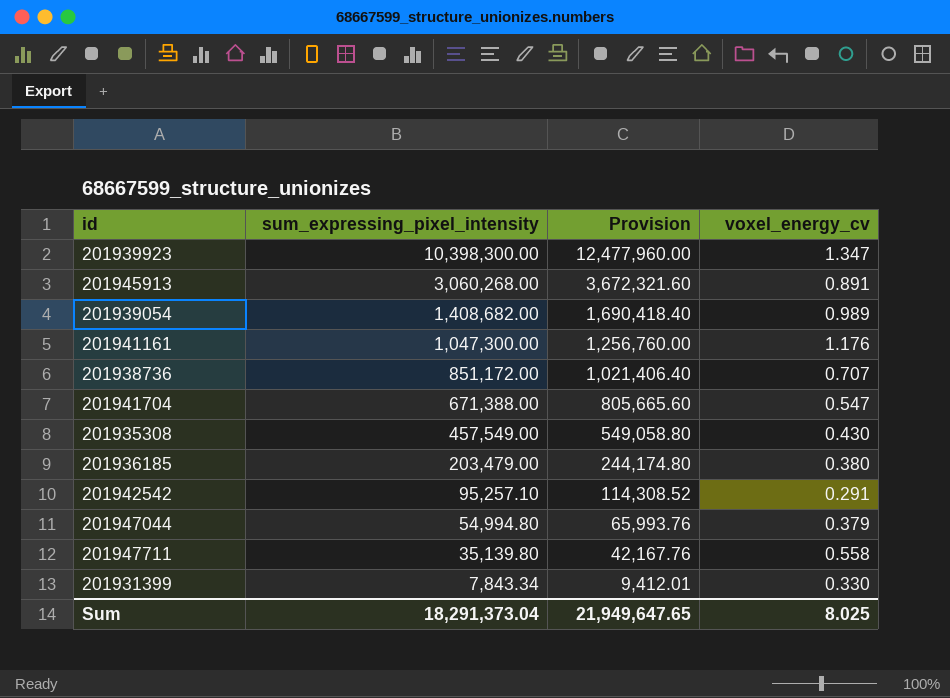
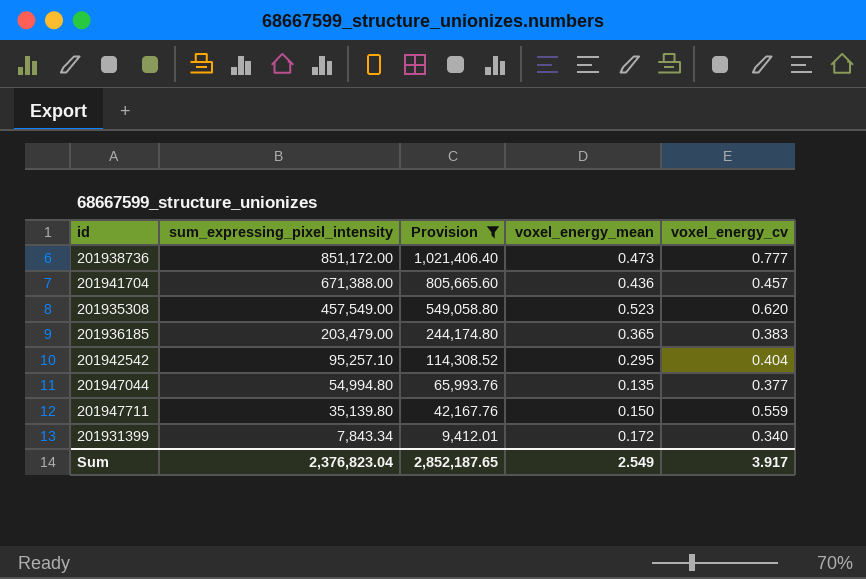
filter: none -> Provision <= 1,021,406.40
column voxel_energy_mean | position: none -> 4
201938736 | voxel_energy_cv: 0.707 -> 0.777
201941704 | voxel_energy_cv: 0.547 -> 0.457
201935308 | voxel_energy_cv: 0.430 -> 0.620
201936185 | voxel_energy_cv: 0.380 -> 0.383
201942542 | voxel_energy_cv: 0.291 -> 0.404
201947044 | voxel_energy_cv: 0.379 -> 0.377
201947711 | voxel_energy_cv: 0.558 -> 0.559
201931399 | voxel_energy_cv: 0.330 -> 0.340
Sum | sum_expressing_pixel_intensity: 18,291,373.04 -> 2,376,823.04
Sum | Provision: 21,949,647.65 -> 2,852,187.65
Sum | voxel_energy_cv: 8.025 -> 3.917

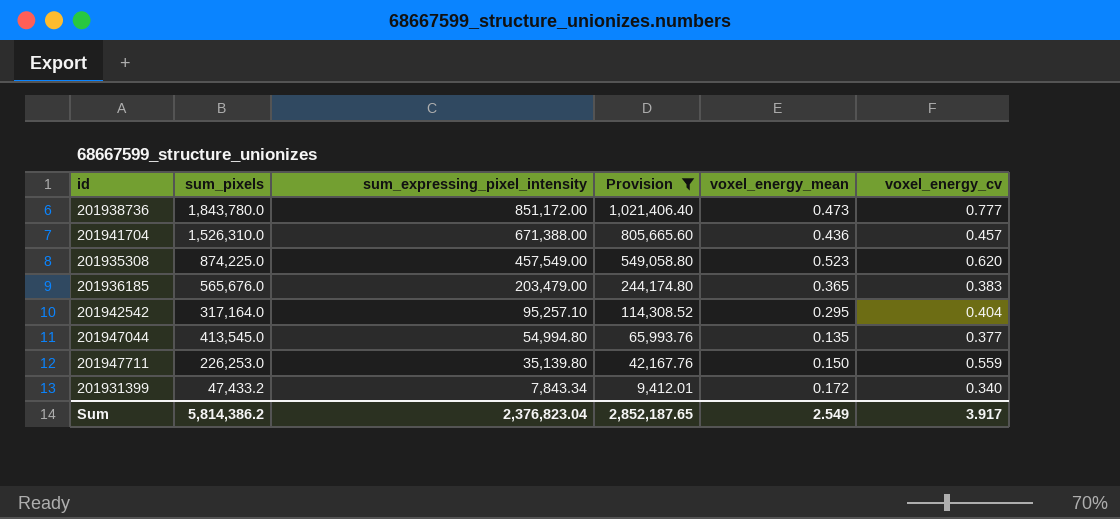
column sum_pixels | position: none -> 2

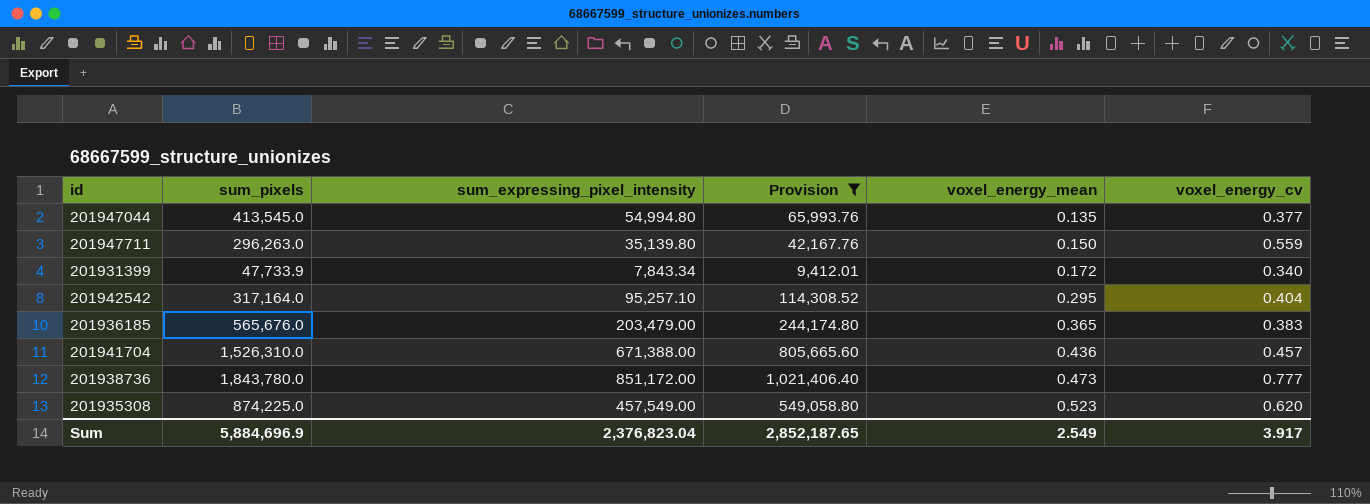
row order: sum_expressing_pixel_intensity descending -> voxel_energy_mean ascending
201947711 | sum_pixels: 226,253.0 -> 296,263.0
201931399 | sum_pixels: 47,433.2 -> 47,733.9
Sum | sum_pixels: 5,814,386.2 -> 5,884,696.9

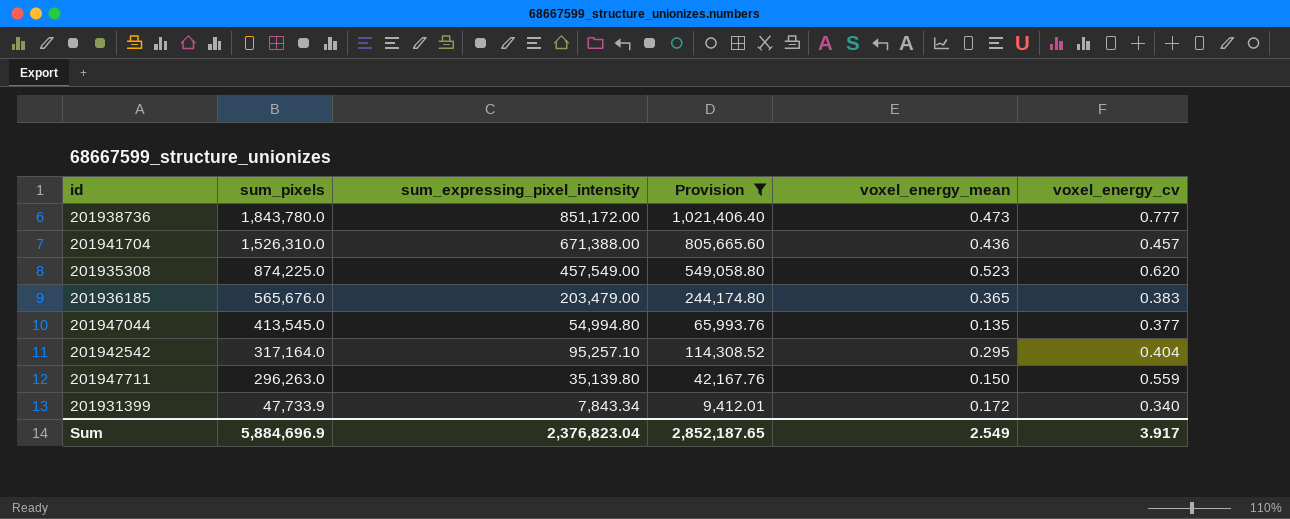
row order: voxel_energy_mean ascending -> sum_pixels descending

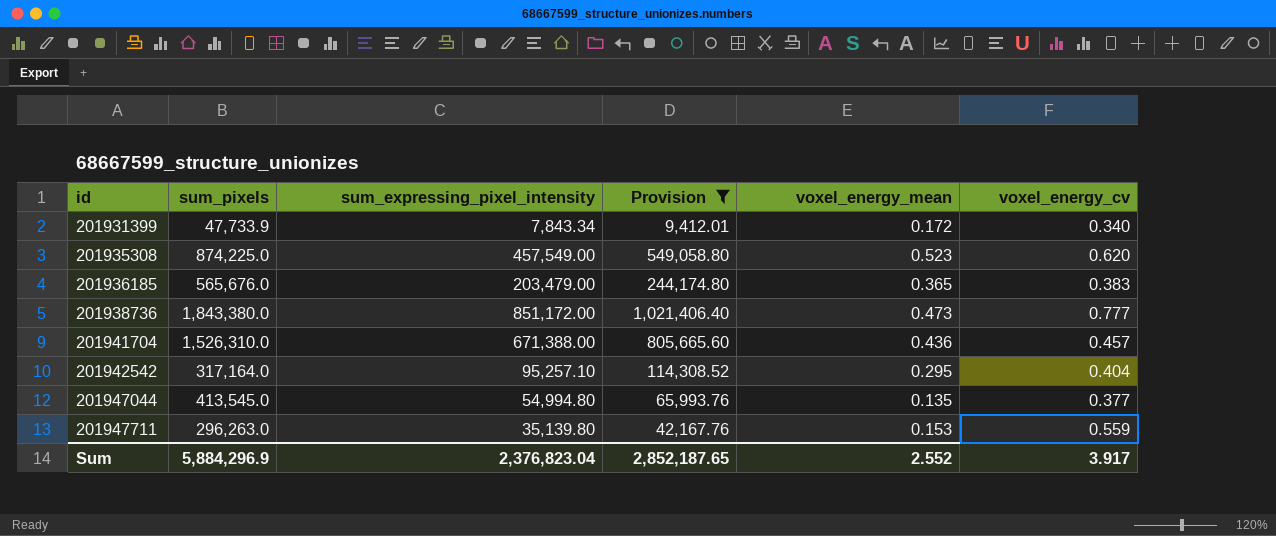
row order: sum_pixels descending -> id ascending
201938736 | sum_pixels: 1,843,780.0 -> 1,843,380.0
201947711 | voxel_energy_mean: 0.150 -> 0.153
Sum | sum_pixels: 5,884,696.9 -> 5,884,296.9
Sum | voxel_energy_mean: 2.549 -> 2.552

